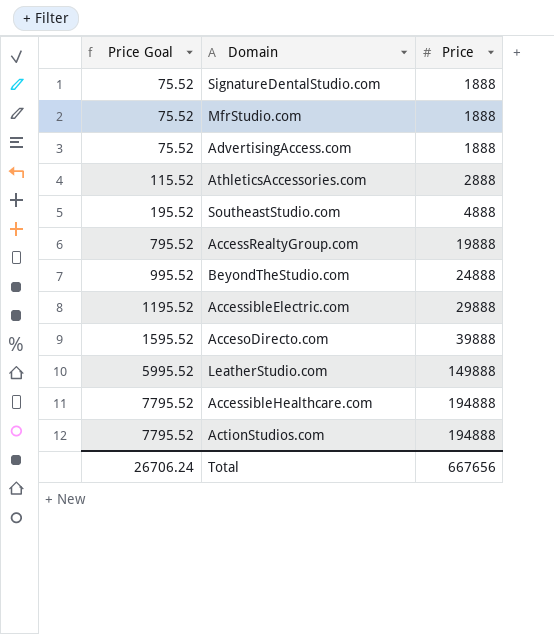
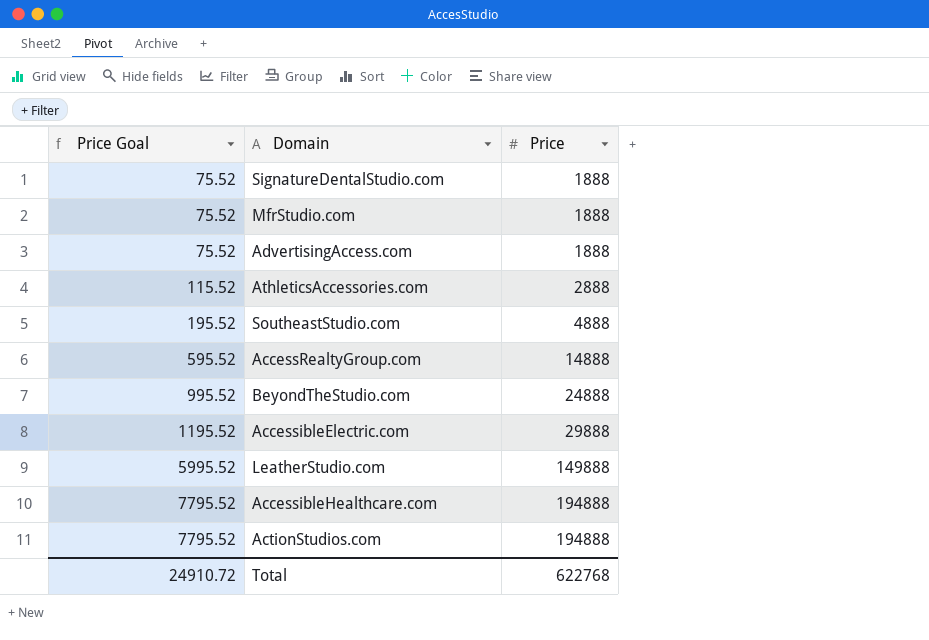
row AccesoDirecto.com: 1595.52 | 39888 -> none
AccessRealtyGroup.com | Price Goal: 795.52 -> 595.52
AccessRealtyGroup.com | Price: 19888 -> 14888
Total | Price Goal: 26706.24 -> 24910.72
Total | Price: 667656 -> 622768

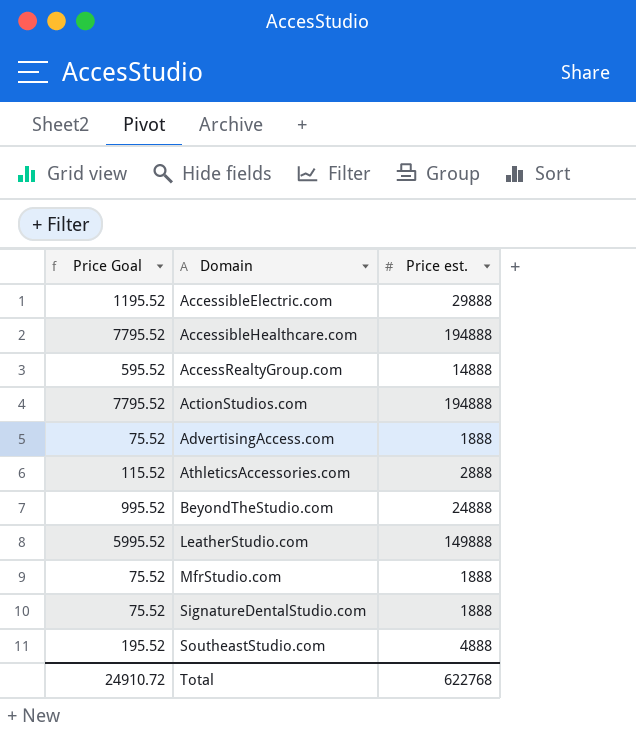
row order: Price Goal ascending -> Domain ascending
column name: Price -> Price est.

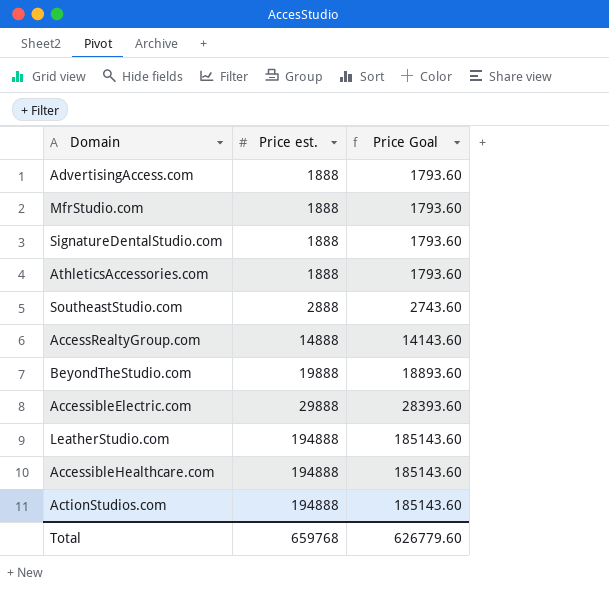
row order: Domain ascending -> Price est. ascending
column Price Goal | formula: [Price est.] * 0.04 -> [Price est.] * 0.95
column Price Goal | position: 1 -> 3
AthleticsAccessories.com | Price est.: 2888 -> 1888
SoutheastStudio.com | Price est.: 4888 -> 2888
BeyondTheStudio.com | Price est.: 24888 -> 19888
LeatherStudio.com | Price est.: 149888 -> 194888
Total | Price est.: 622768 -> 659768
Total | Price Goal: 24910.72 -> 626779.60

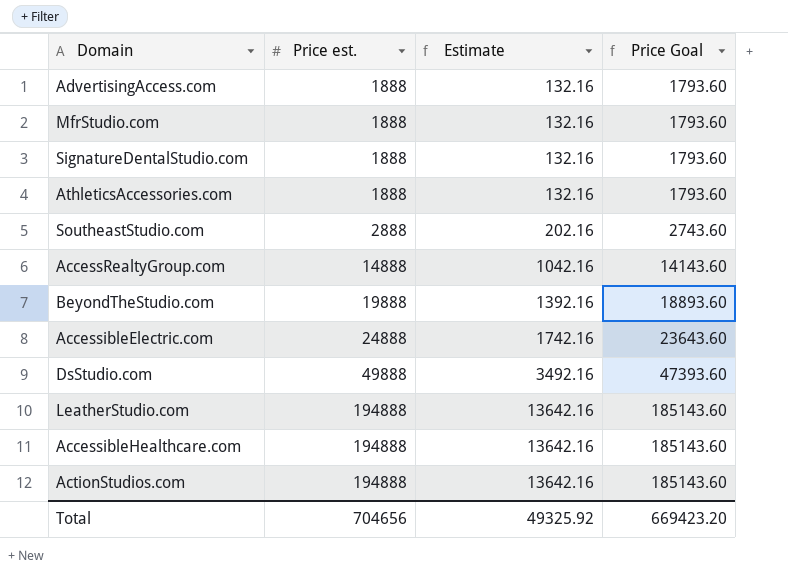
column Estimate | formula: none -> [Price est.] * 0.07
AccessibleElectric.com | Price est.: 29888 -> 24888
AccessibleElectric.com | Price Goal: 28393.60 -> 23643.60
row DsStudio.com: none -> 49888 | 3492.16 | 47393.60
Total | Price est.: 659768 -> 704656
Total | Price Goal: 626779.60 -> 669423.20

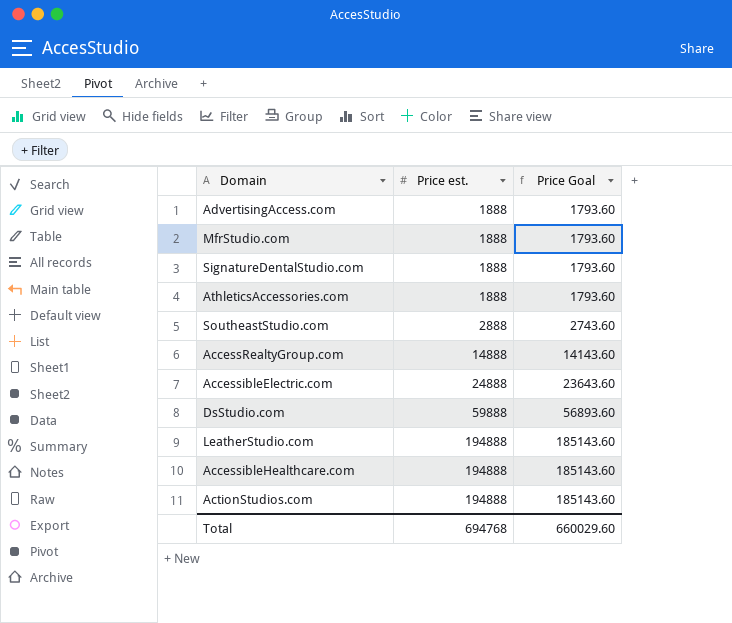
column Estimate | formula: [Price est.] * 0.07 -> none
row BeyondTheStudio.com: 19888 | 1392.16 | 18893.60 -> none
DsStudio.com | Price est.: 49888 -> 59888
DsStudio.com | Price Goal: 47393.60 -> 56893.60
Total | Price est.: 704656 -> 694768
Total | Price Goal: 669423.20 -> 660029.60

